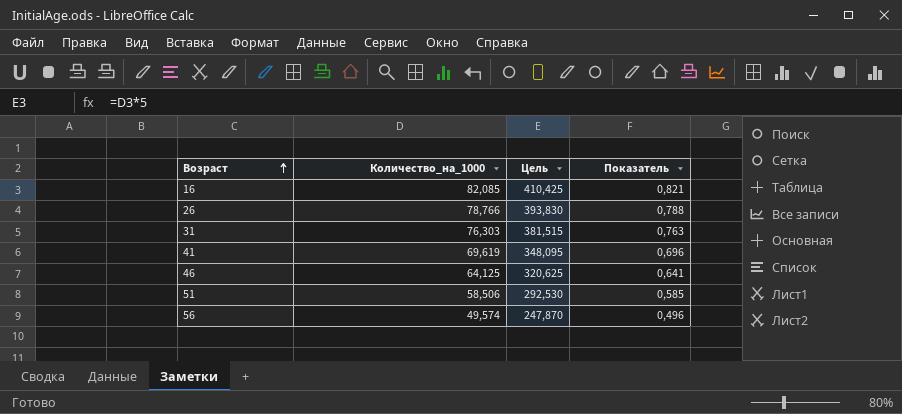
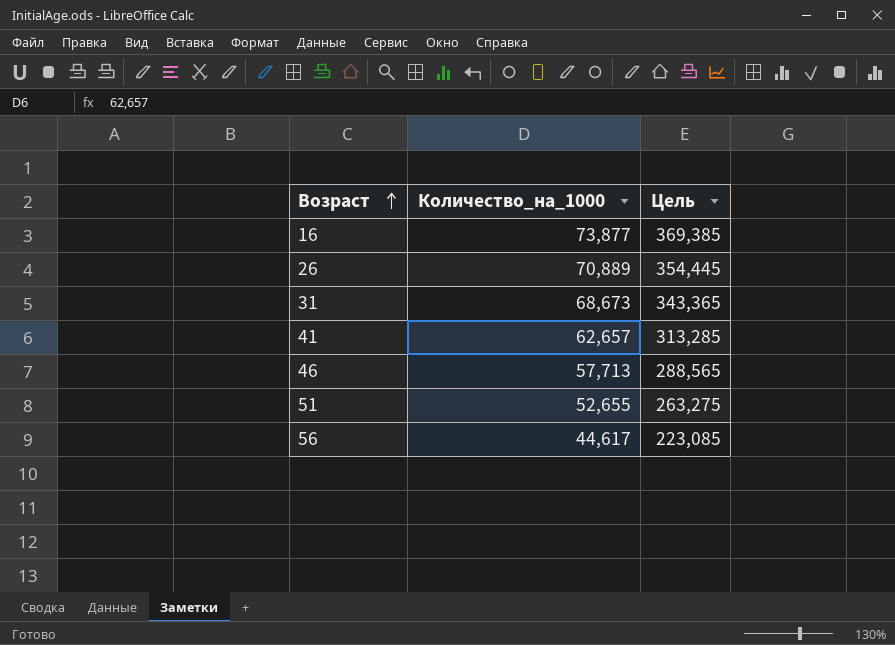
column Показатель | formula: [Количество_на_1000] * 0,01 -> none
16 | Количество_на_1000: 82,085 -> 73,877
16 | Цель: 410,425 -> 369,385
26 | Количество_на_1000: 78,766 -> 70,889
26 | Цель: 393,830 -> 354,445
31 | Количество_на_1000: 76,303 -> 68,673
31 | Цель: 381,515 -> 343,365
41 | Количество_на_1000: 69,619 -> 62,657
41 | Цель: 348,095 -> 313,285
46 | Количество_на_1000: 64,125 -> 57,713
46 | Цель: 320,625 -> 288,565
51 | Количество_на_1000: 58,506 -> 52,655
51 | Цель: 292,530 -> 263,275
56 | Количество_на_1000: 49,574 -> 44,617
56 | Цель: 247,870 -> 223,085

